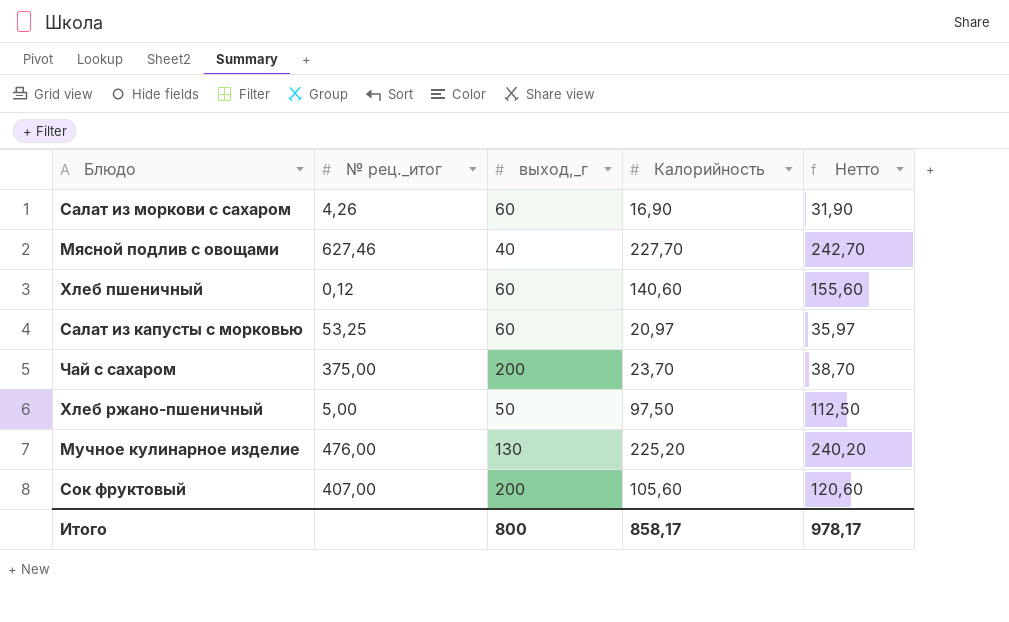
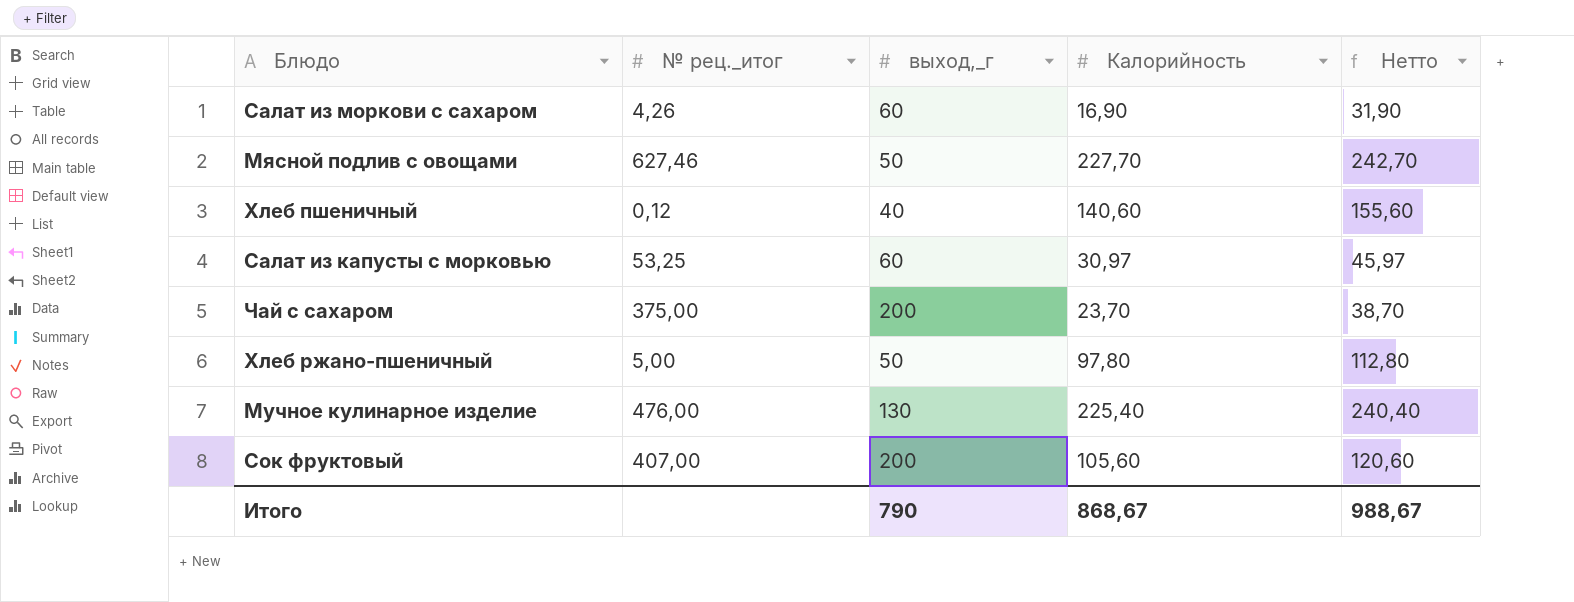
Мясной подлив с овощами | выход,_г: 40 -> 50
Хлеб пшеничный | выход,_г: 60 -> 40
Салат из капусты с морковью | Калорийность: 20,97 -> 30,97
Салат из капусты с морковью | Нетто: 35,97 -> 45,97
Хлеб ржано-пшеничный | Калорийность: 97,50 -> 97,80
Хлеб ржано-пшеничный | Нетто: 112,50 -> 112,80
Мучное кулинарное изделие | Калорийность: 225,20 -> 225,40
Мучное кулинарное изделие | Нетто: 240,20 -> 240,40
Итого | выход,_г: 800 -> 790
Итого | Калорийность: 858,17 -> 868,67
Итого | Нетто: 978,17 -> 988,67

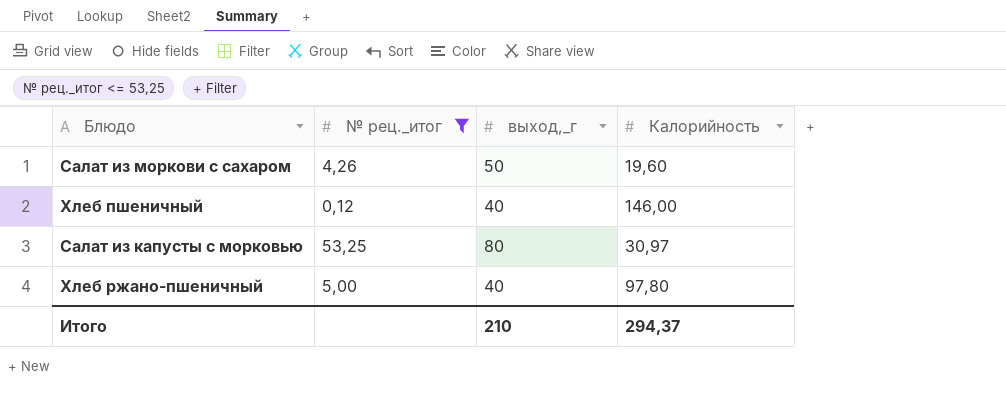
filter: none -> № рец._итог <= 53,25
column Нетто | formula: [Калорийность] + 15 -> none
Салат из моркови с сахаром | выход,_г: 60 -> 50
Салат из моркови с сахаром | Калорийность: 16,90 -> 19,60
Хлеб пшеничный | Калорийность: 140,60 -> 146,00
Салат из капусты с морковью | выход,_г: 60 -> 80
Хлеб ржано-пшеничный | выход,_г: 50 -> 40
Итого | выход,_г: 790 -> 210
Итого | Калорийность: 868,67 -> 294,37

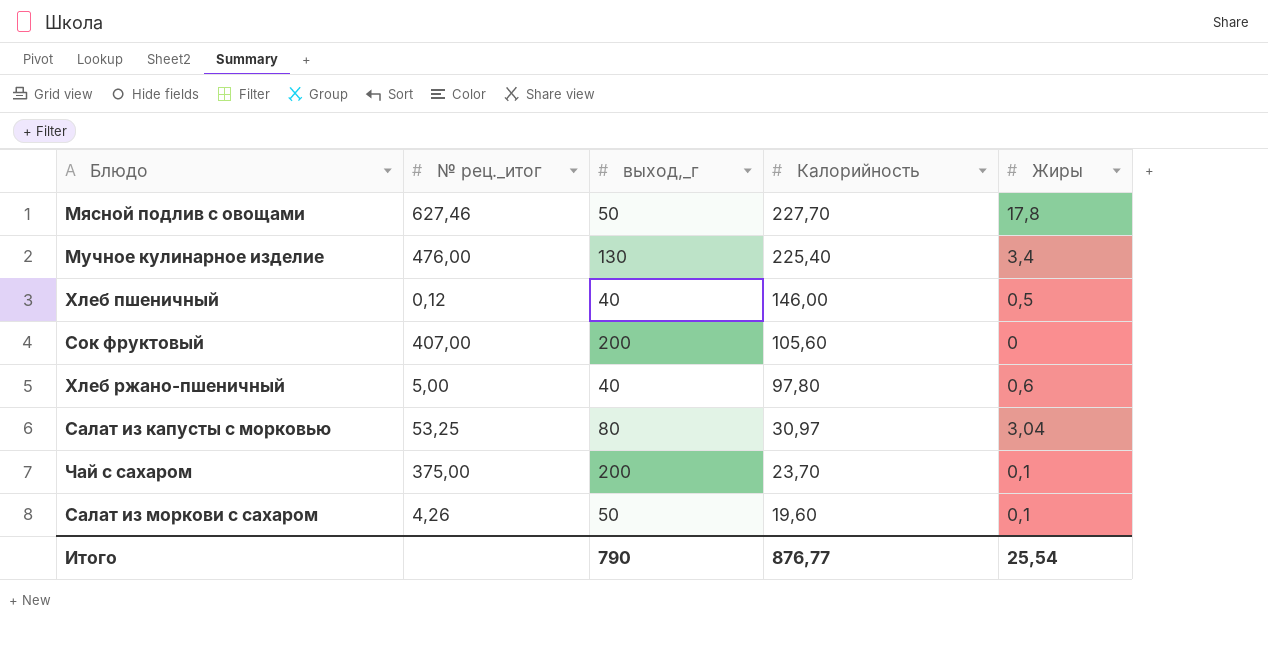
filter: № рец._итог <= 53,25 -> none
row order: none -> Калорийность descending
column Жиры | position: none -> 5
Итого | выход,_г: 210 -> 790
Итого | Калорийность: 294,37 -> 876,77

